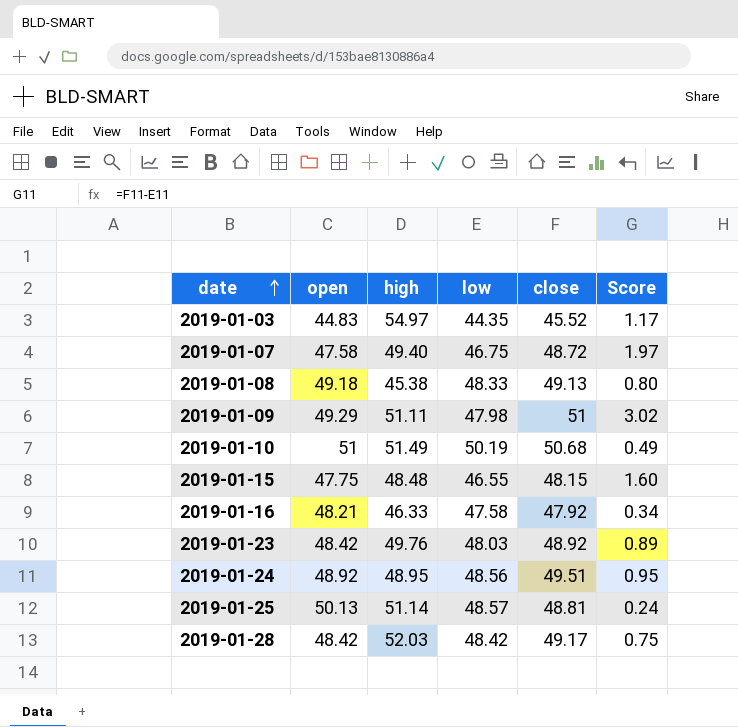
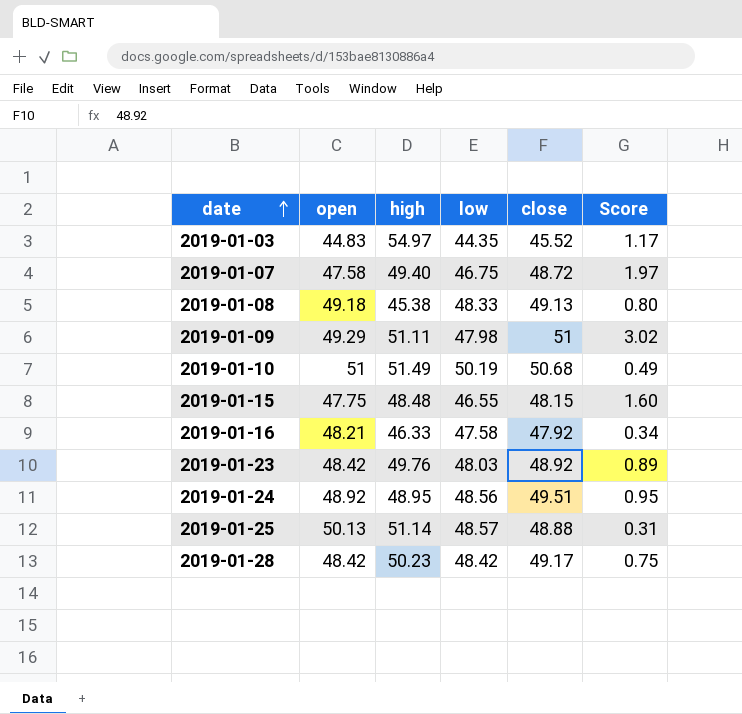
2019-01-25 | close: 48.81 -> 48.88
2019-01-25 | Score: 0.24 -> 0.31
2019-01-28 | high: 52.03 -> 50.23

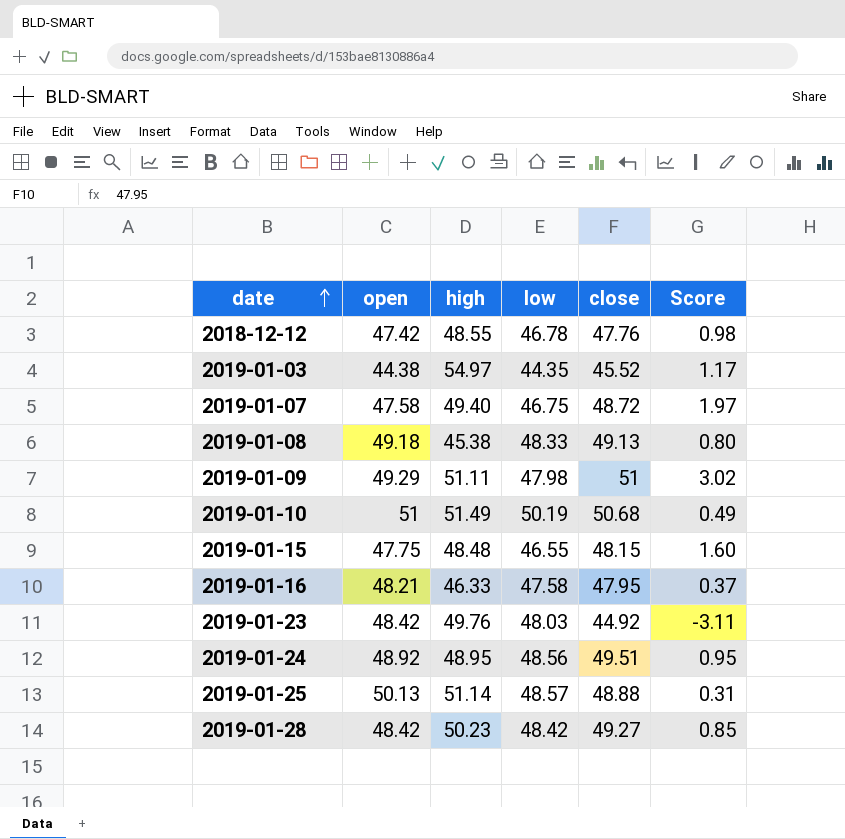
row 2018-12-12: none -> 47.42 | 48.55 | 46.78 | 47.76 | 0.98
2019-01-03 | open: 44.83 -> 44.38
2019-01-16 | close: 47.92 -> 47.95
2019-01-16 | Score: 0.34 -> 0.37
2019-01-23 | close: 48.92 -> 44.92
2019-01-23 | Score: 0.89 -> -3.11
2019-01-28 | close: 49.17 -> 49.27
2019-01-28 | Score: 0.75 -> 0.85

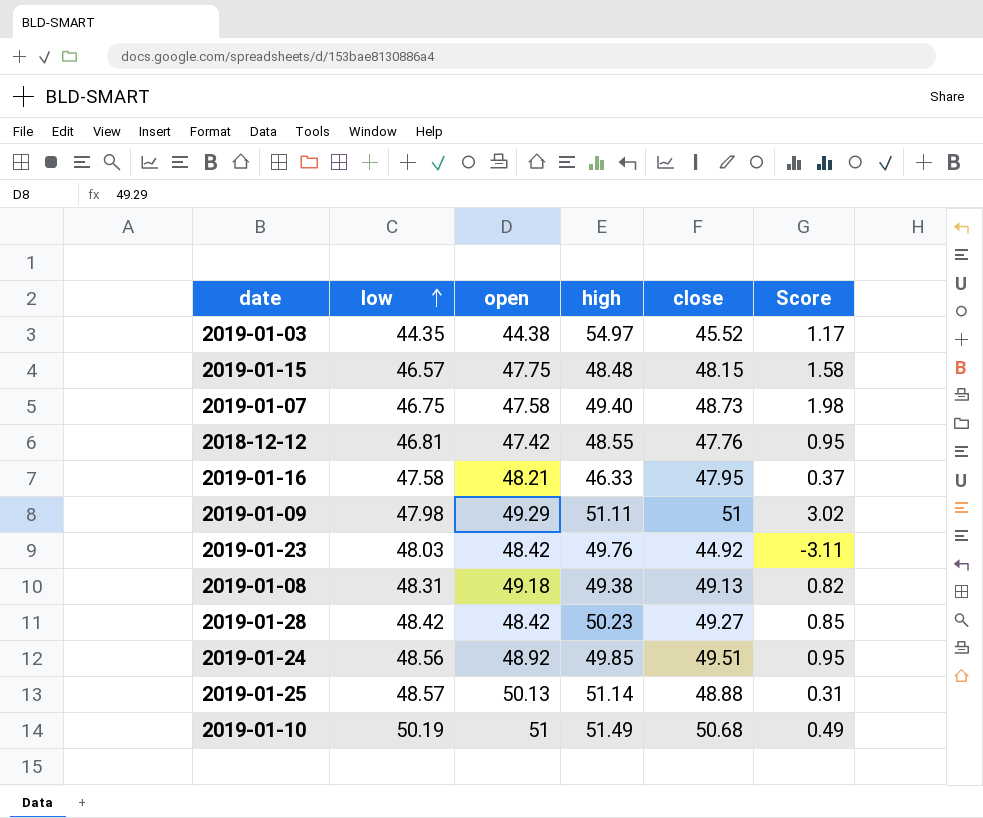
row order: date ascending -> low ascending
column low | position: 4 -> 2
2019-01-15 | low: 46.55 -> 46.57
2019-01-15 | Score: 1.60 -> 1.58
2019-01-07 | close: 48.72 -> 48.73
2019-01-07 | Score: 1.97 -> 1.98
2018-12-12 | low: 46.78 -> 46.81
2018-12-12 | Score: 0.98 -> 0.95
2019-01-08 | low: 48.33 -> 48.31
2019-01-08 | high: 45.38 -> 49.38
2019-01-08 | Score: 0.80 -> 0.82
2019-01-24 | high: 48.95 -> 49.85

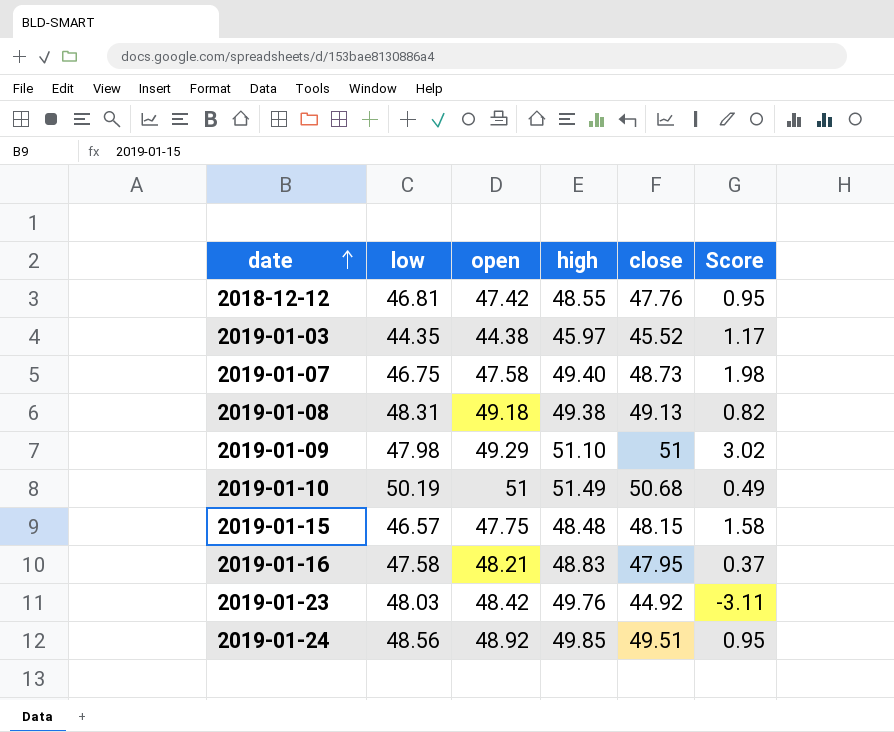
row order: low ascending -> date ascending
row 2019-01-28: 48.42 | 48.42 | 50.23 | 49.27 | 0.85 -> none
row 2019-01-25: 48.57 | 50.13 | 51.14 | 48.88 | 0.31 -> none
2019-01-03 | high: 54.97 -> 45.97
2019-01-09 | high: 51.11 -> 51.10
2019-01-16 | high: 46.33 -> 48.83

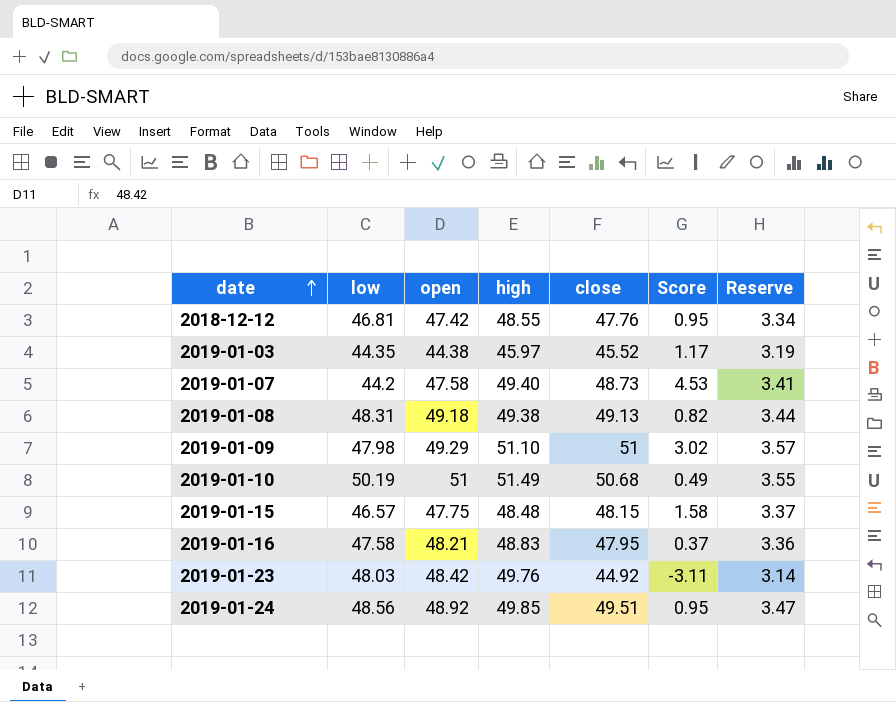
column Reserve | formula: none -> [close] * 0.07
2019-01-07 | low: 46.75 -> 44.2
2019-01-07 | Score: 1.98 -> 4.53

